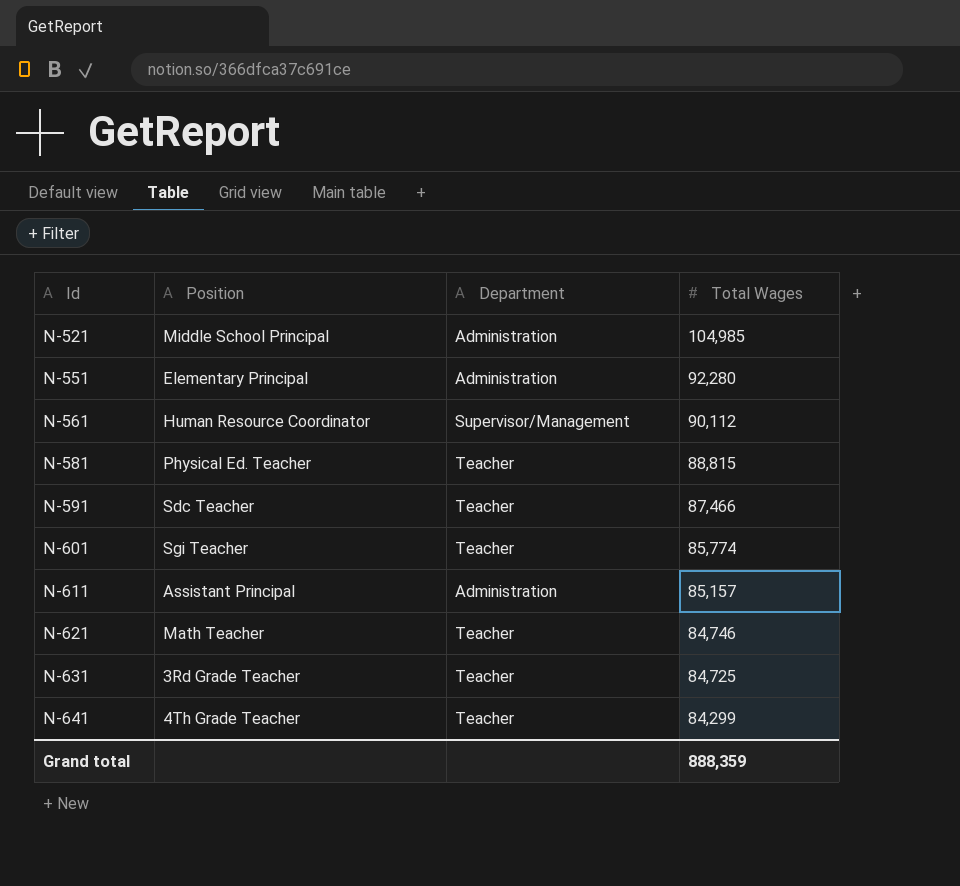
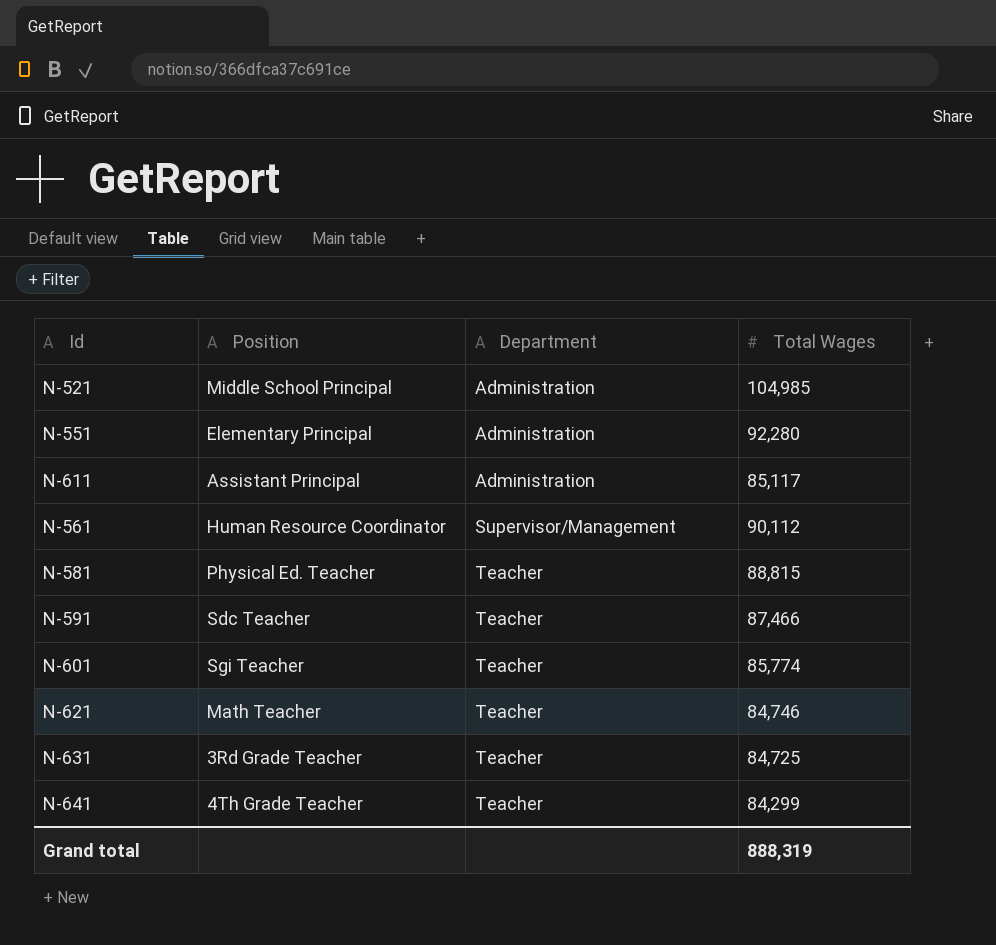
row order: Id ascending -> Department ascending
N-611 | Total Wages: 85,157 -> 85,117
Grand total | Total Wages: 888,359 -> 888,319

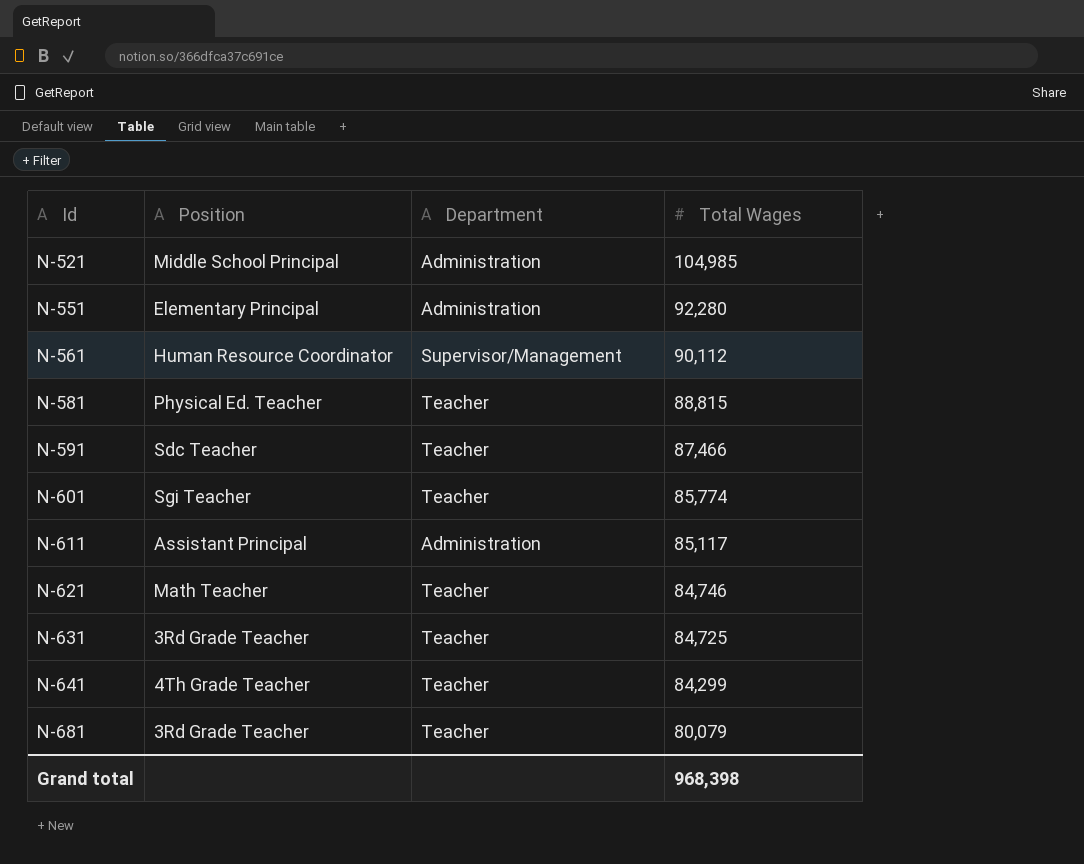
row order: Department ascending -> Id ascending
row N-681: none -> 3Rd Grade Teacher | Teacher | 80,079
Grand total | Total Wages: 888,319 -> 968,398

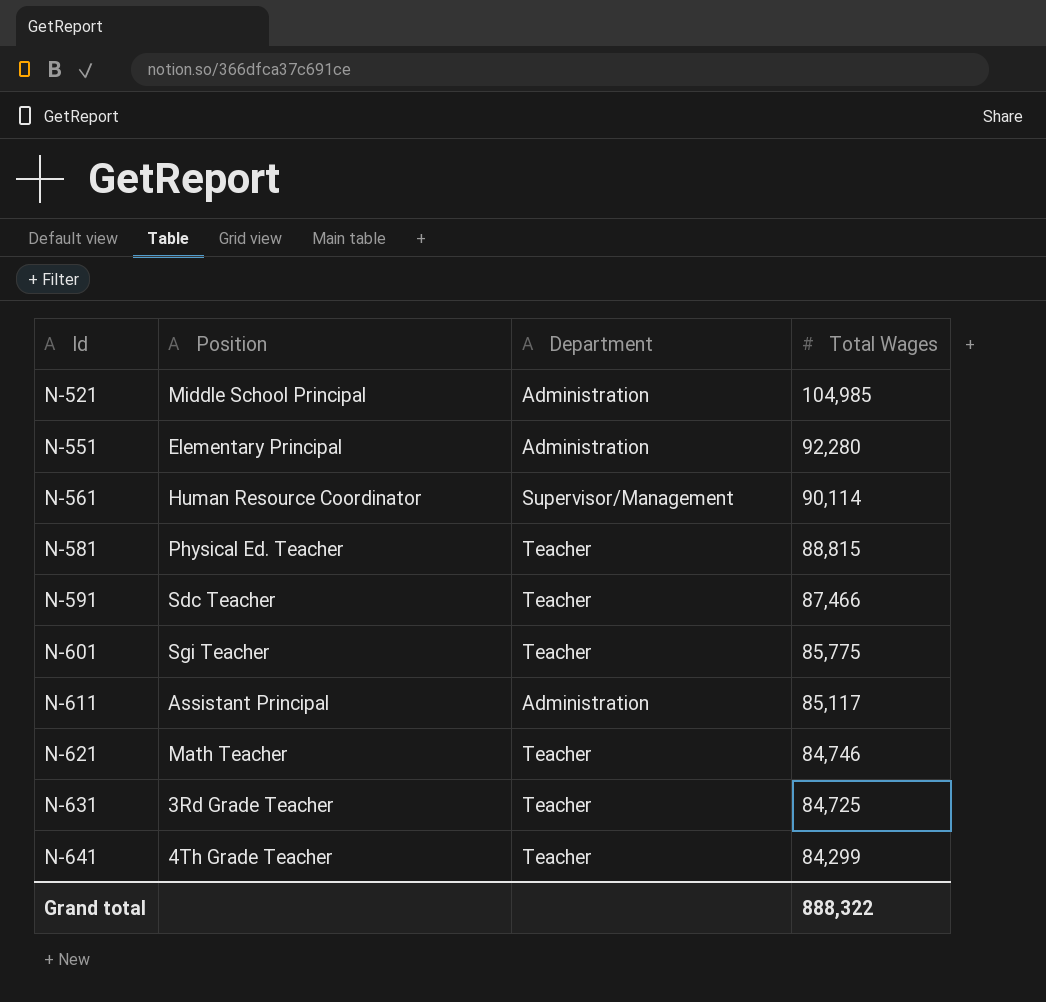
row N-681: 3Rd Grade Teacher | Teacher | 80,079 -> none
N-561 | Total Wages: 90,112 -> 90,114
N-601 | Total Wages: 85,774 -> 85,775
Grand total | Total Wages: 968,398 -> 888,322

